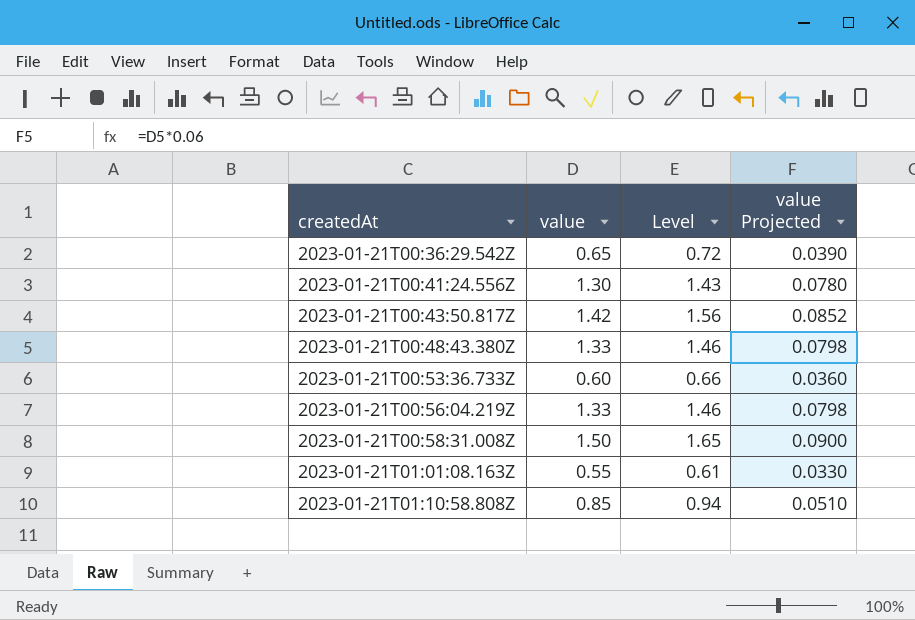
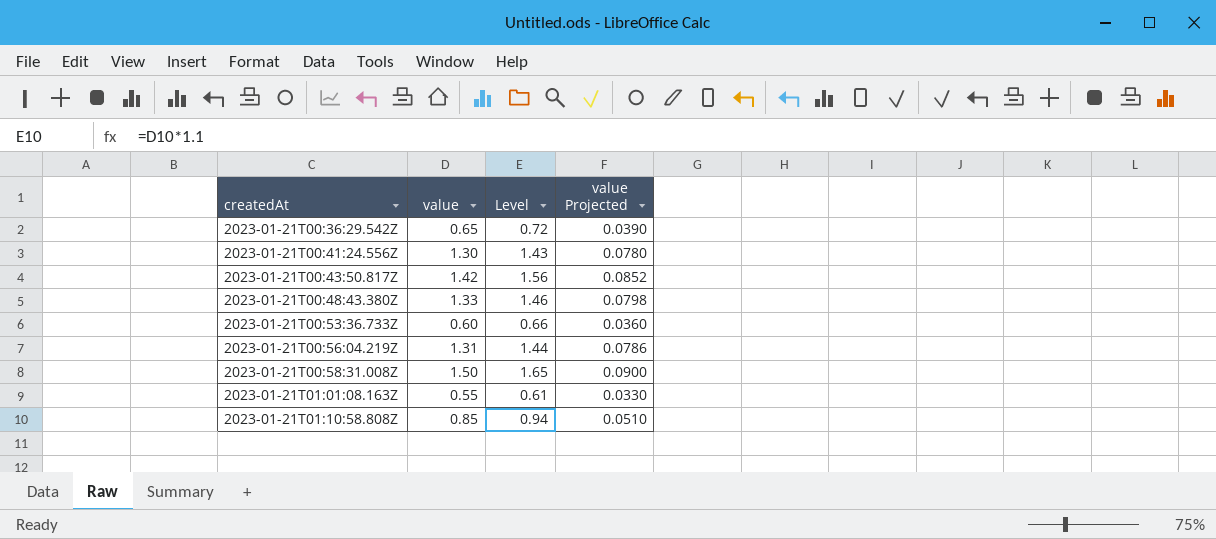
2023-01-21T00:56:04.219Z | value: 1.33 -> 1.31
2023-01-21T00:56:04.219Z | Level: 1.46 -> 1.44
2023-01-21T00:56:04.219Z | value Projected: 0.0798 -> 0.0786

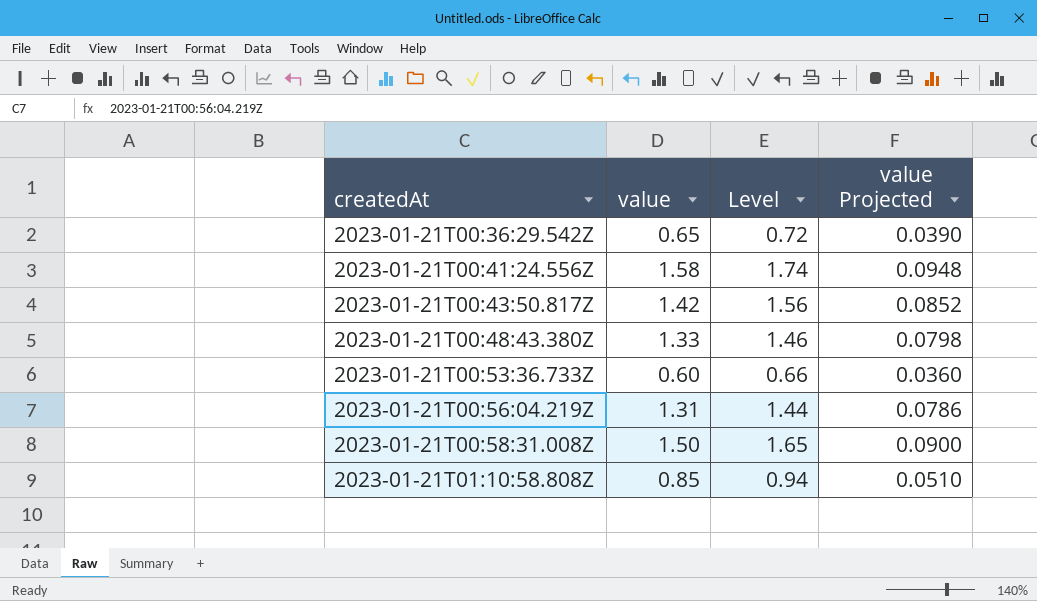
row 2023-01-21T01:01:08.163Z: 0.55 | 0.61 | 0.0330 -> none
2023-01-21T00:41:24.556Z | value: 1.30 -> 1.58
2023-01-21T00:41:24.556Z | Level: 1.43 -> 1.74
2023-01-21T00:41:24.556Z | value Projected: 0.0780 -> 0.0948

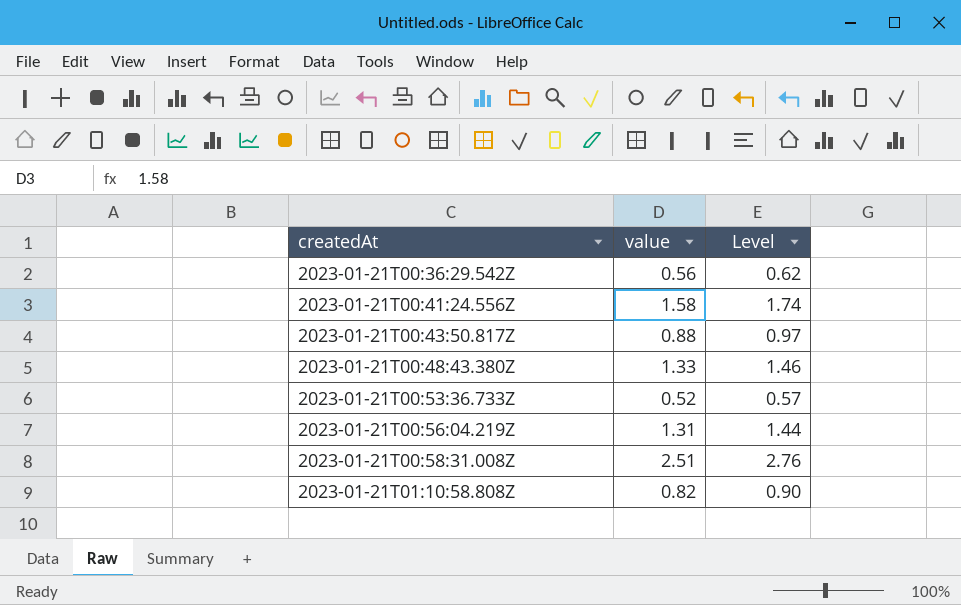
column value Projected | formula: [value] * 0.06 -> none
2023-01-21T00:36:29.542Z | value: 0.65 -> 0.56
2023-01-21T00:36:29.542Z | Level: 0.72 -> 0.62
2023-01-21T00:43:50.817Z | value: 1.42 -> 0.88
2023-01-21T00:43:50.817Z | Level: 1.56 -> 0.97
2023-01-21T00:53:36.733Z | value: 0.60 -> 0.52
2023-01-21T00:53:36.733Z | Level: 0.66 -> 0.57
2023-01-21T00:58:31.008Z | value: 1.50 -> 2.51
2023-01-21T00:58:31.008Z | Level: 1.65 -> 2.76
2023-01-21T01:10:58.808Z | value: 0.85 -> 0.82
2023-01-21T01:10:58.808Z | Level: 0.94 -> 0.90

